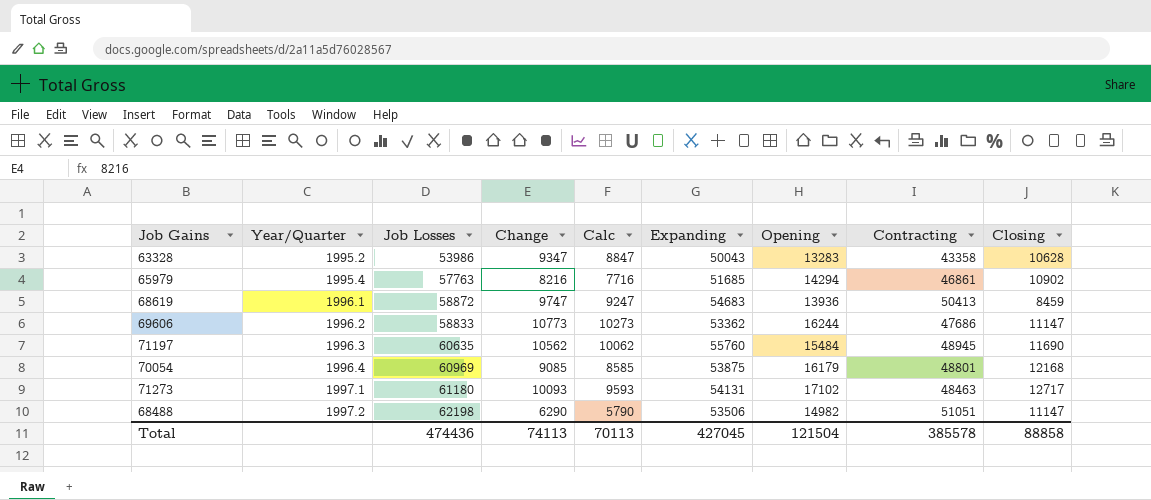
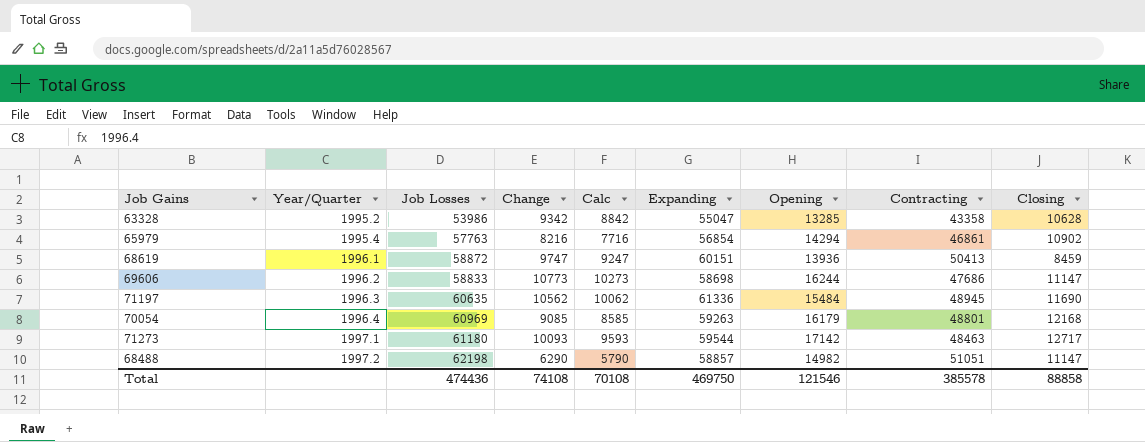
63328 | Change: 9347 -> 9342
63328 | Calc: 8847 -> 8842
63328 | Expanding: 50043 -> 55047
63328 | Opening: 13283 -> 13285
65979 | Expanding: 51685 -> 56854
68619 | Expanding: 54683 -> 60151
69606 | Expanding: 53362 -> 58698
71197 | Expanding: 55760 -> 61336
70054 | Expanding: 53875 -> 59263
71273 | Expanding: 54131 -> 59544
71273 | Opening: 17102 -> 17142
68488 | Expanding: 53506 -> 58857
Total | Change: 74113 -> 74108
Total | Calc: 70113 -> 70108
Total | Expanding: 427045 -> 469750
Total | Opening: 121504 -> 121546

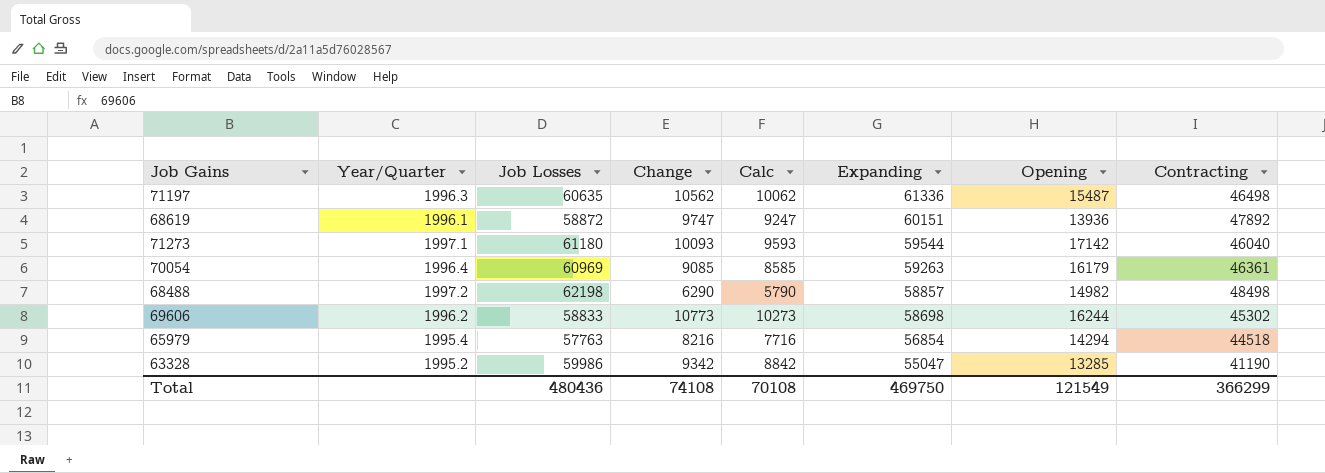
row order: Year/Quarter ascending -> Expanding descending
column Closing | formula: [Job Losses] - [Contracting] -> none
71197 | Opening: 15484 -> 15487
71197 | Contracting: 48945 -> 46498
68619 | Contracting: 50413 -> 47892
71273 | Contracting: 48463 -> 46040
70054 | Contracting: 48801 -> 46361
68488 | Contracting: 51051 -> 48498
69606 | Contracting: 47686 -> 45302
65979 | Contracting: 46861 -> 44518
63328 | Job Losses: 53986 -> 59986
63328 | Contracting: 43358 -> 41190
Total | Job Losses: 474436 -> 480436
Total | Opening: 121546 -> 121549
Total | Contracting: 385578 -> 366299

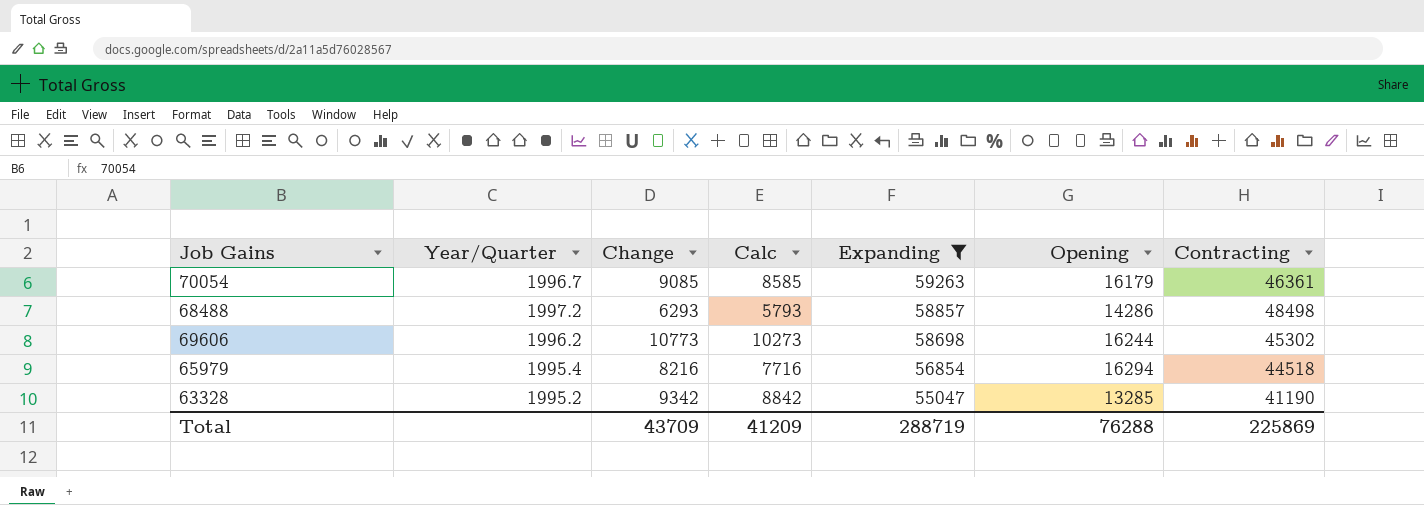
filter: none -> Expanding <= 59263
column Job Losses | position: 3 -> none
70054 | Year/Quarter: 1996.4 -> 1996.7
68488 | Change: 6290 -> 6293
68488 | Calc: 5790 -> 5793
68488 | Opening: 14982 -> 14286
65979 | Opening: 14294 -> 16294
Total | Change: 74108 -> 43709
Total | Calc: 70108 -> 41209
Total | Expanding: 469750 -> 288719
Total | Opening: 121549 -> 76288
Total | Contracting: 366299 -> 225869

